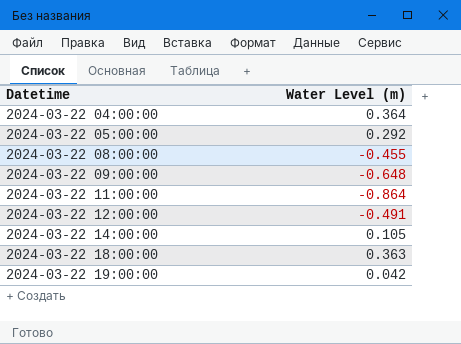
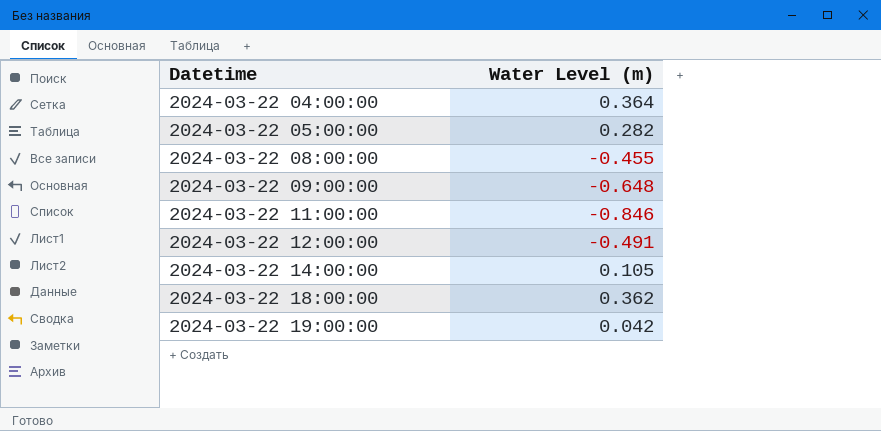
2024-03-22 05:00:00 | Water Level (m): 0.292 -> 0.282
2024-03-22 11:00:00 | Water Level (m): -0.864 -> -0.846
2024-03-22 18:00:00 | Water Level (m): 0.363 -> 0.362

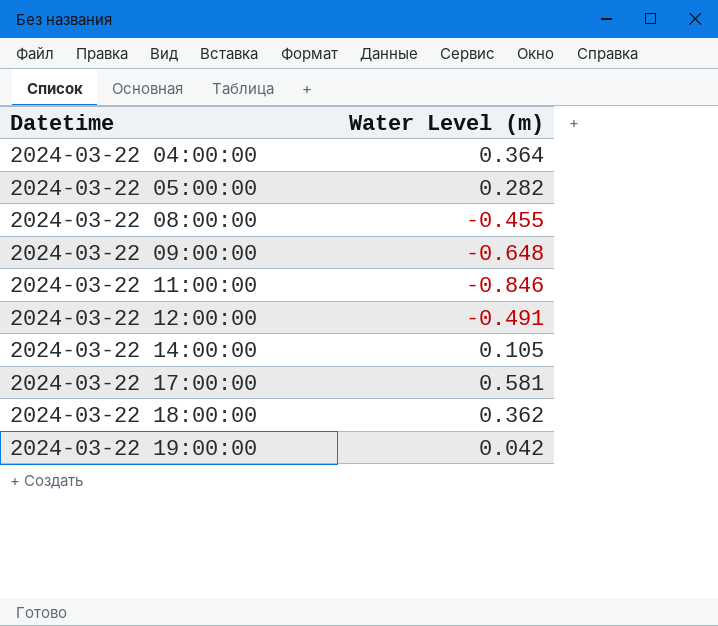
row 2024-03-22 17:00:00: none -> 0.581

